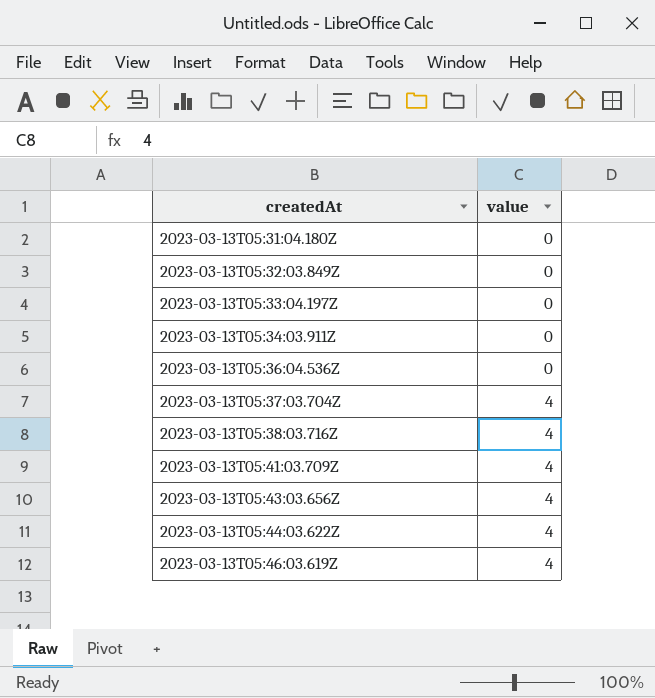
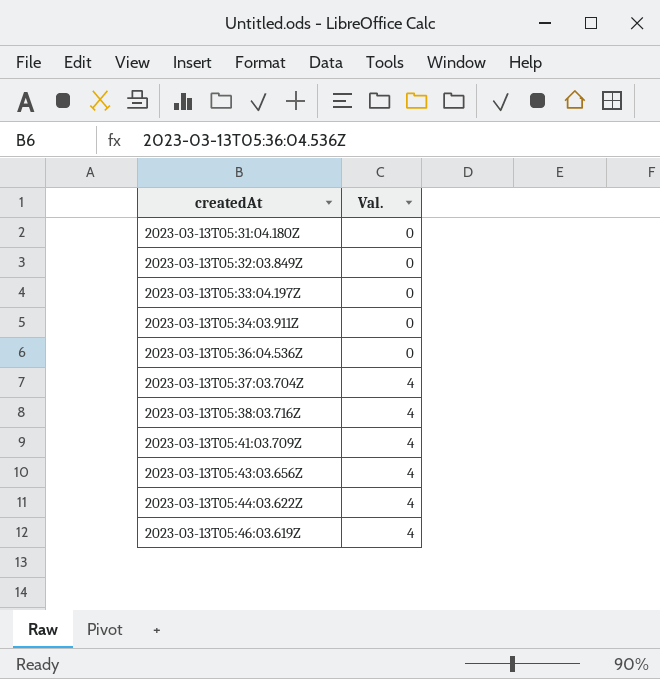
column name: value -> Val.

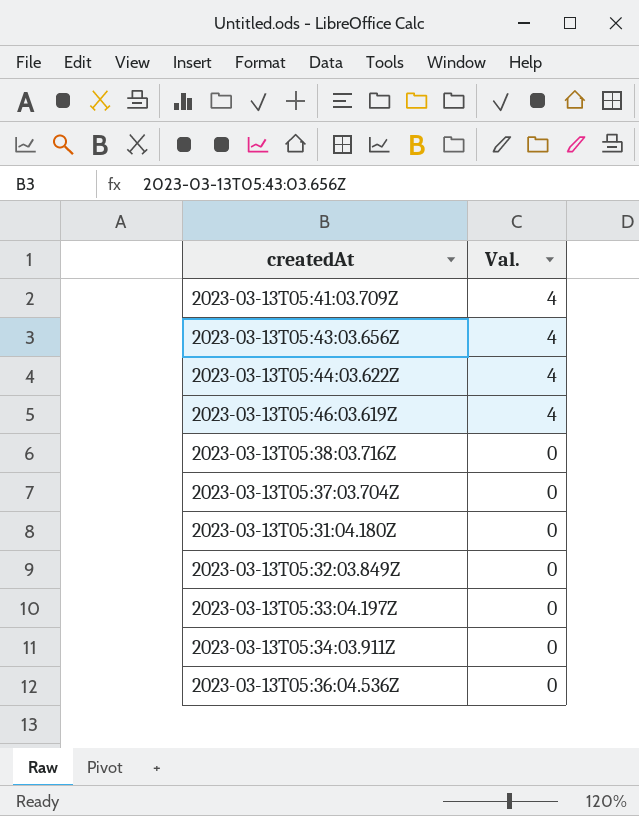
row order: createdAt ascending -> Val. descending
2023-03-13T05:38:03.716Z | Val.: 4 -> 0
2023-03-13T05:37:03.704Z | Val.: 4 -> 0

